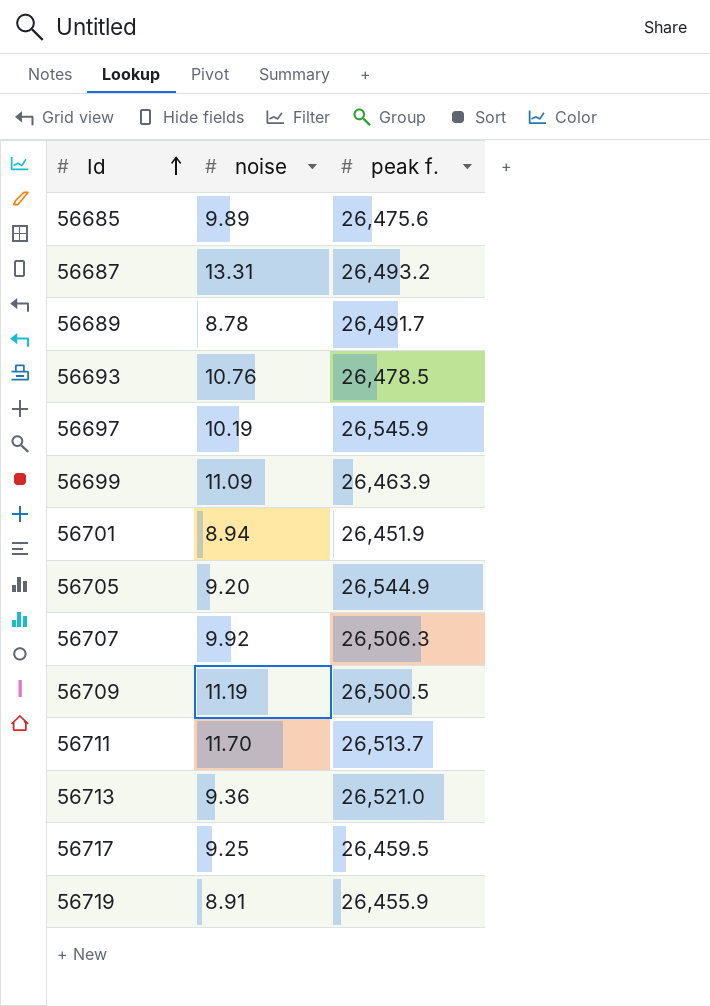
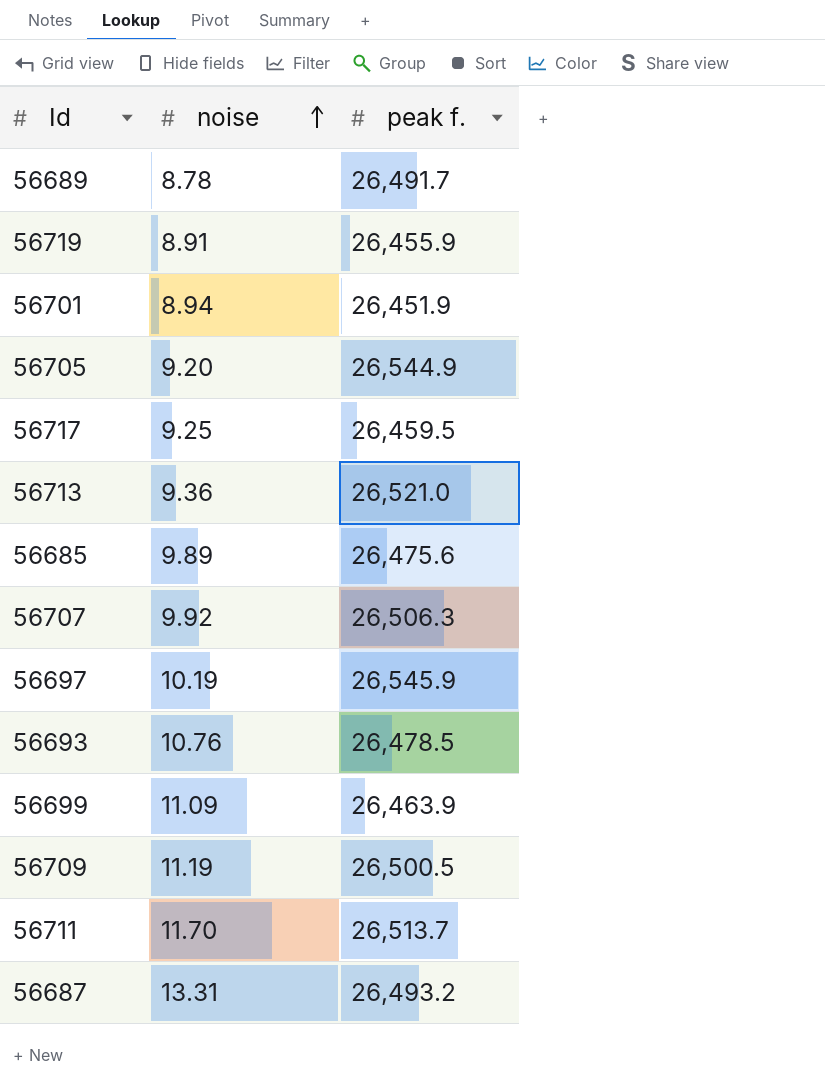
row order: Id ascending -> noise ascending

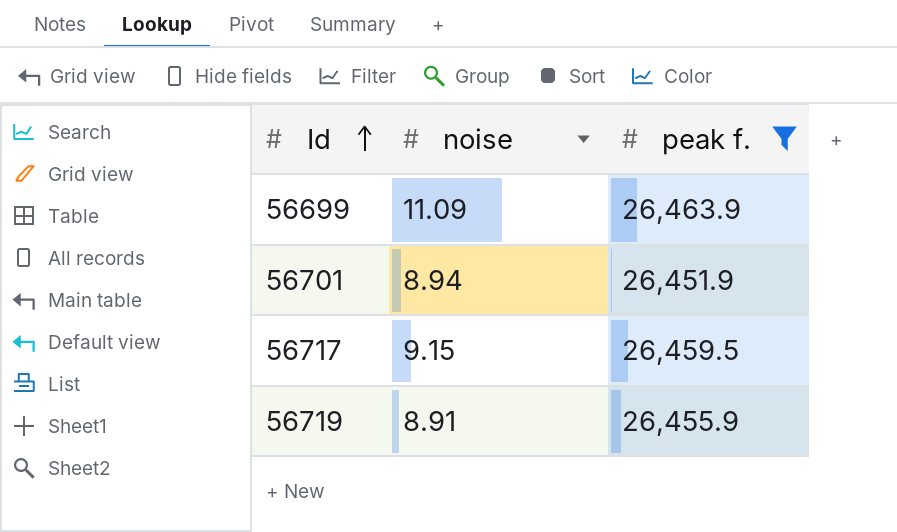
filter: none -> peak f. <= 26,463.9
row order: noise ascending -> Id ascending
56717 | noise: 9.25 -> 9.15

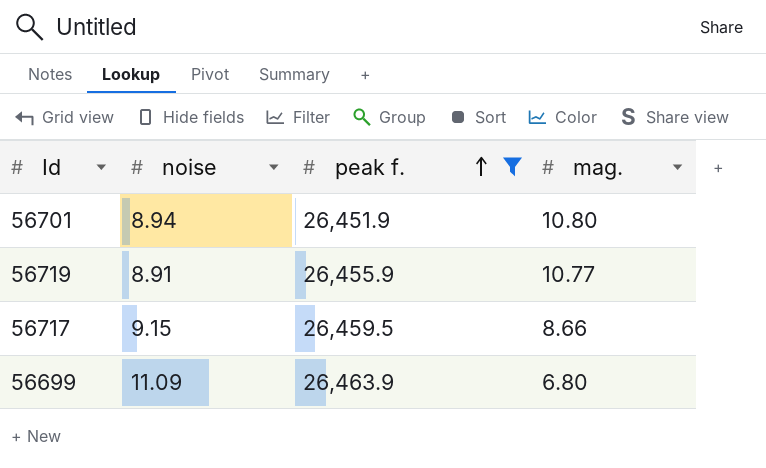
row order: Id ascending -> peak f. ascending
column mag. | position: none -> 4

